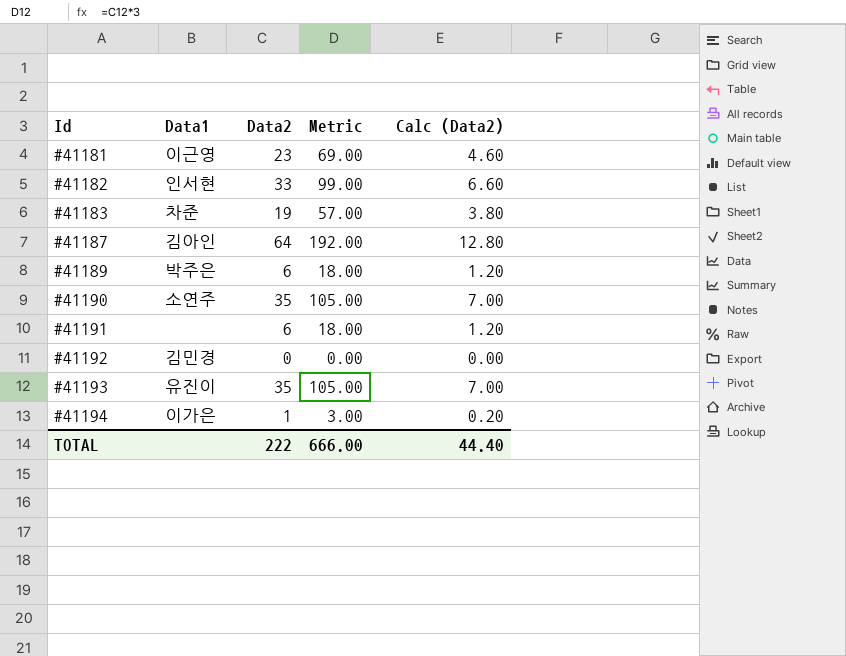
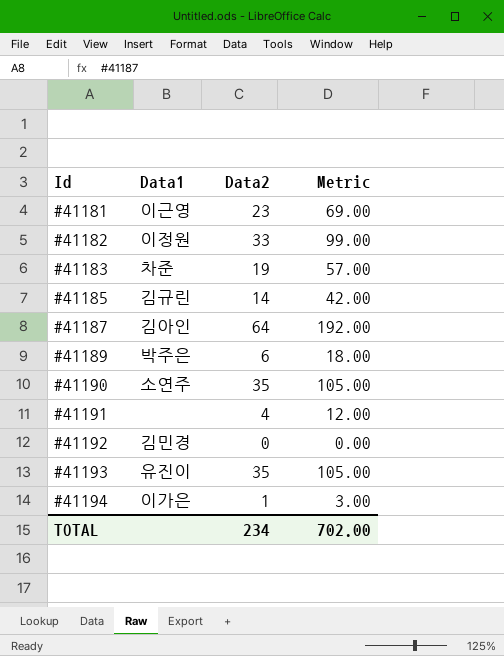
column Calc (Data2) | formula: [Data2] * 0.2 -> none
#41182 | Data1: 인서현 -> 이정원
row #41185: none -> 김규린 | 14 | 42.00
#41191 | Data2: 6 -> 4
#41191 | Metric: 18.00 -> 12.00
TOTAL | Data2: 222 -> 234
TOTAL | Metric: 666.00 -> 702.00

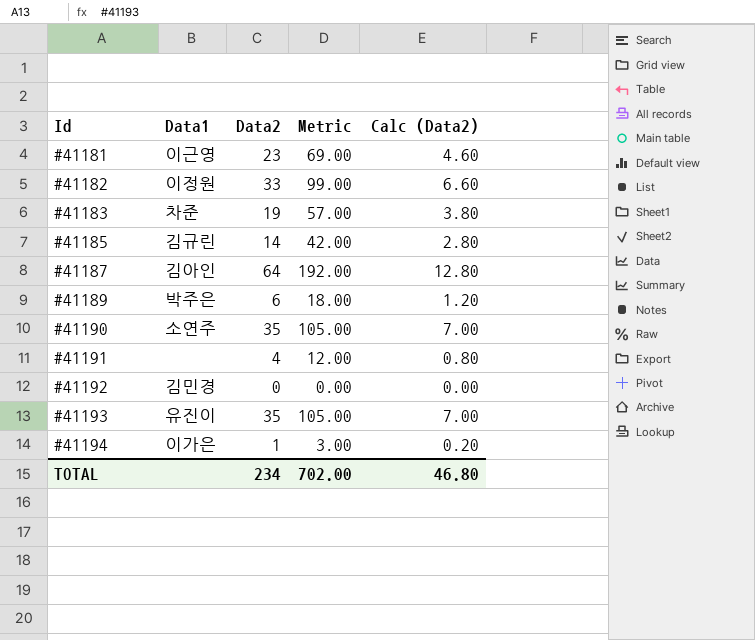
column Calc (Data2) | formula: none -> [Data2] * 0.2

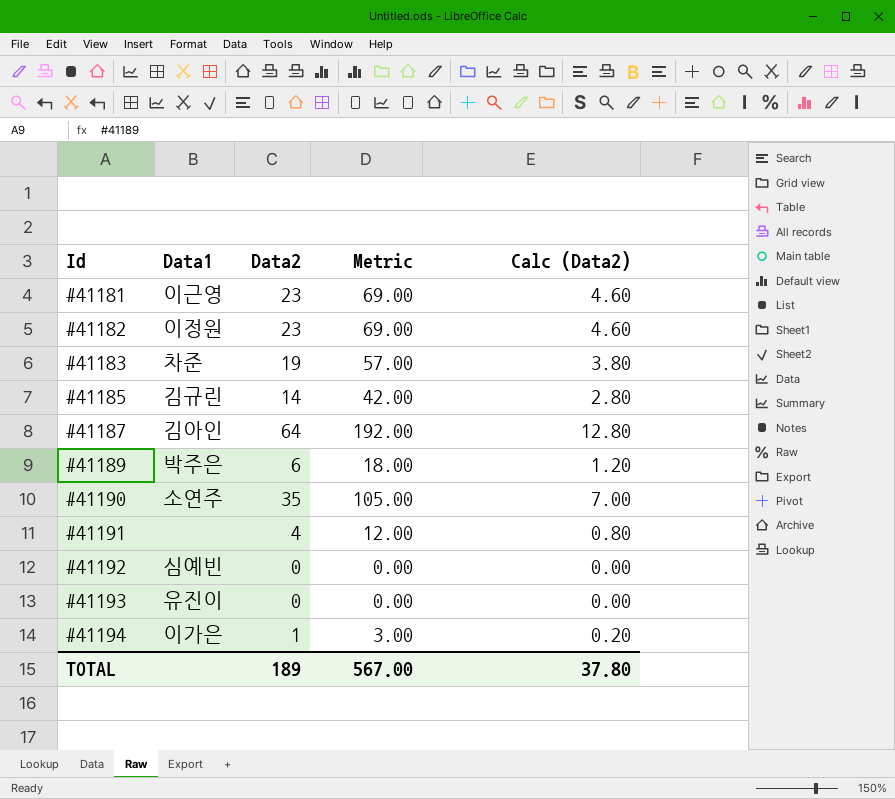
#41182 | Data2: 33 -> 23
#41182 | Metric: 99.00 -> 69.00
#41182 | Calc (Data2): 6.60 -> 4.60
#41192 | Data1: 김민경 -> 심예빈
#41193 | Data2: 35 -> 0
#41193 | Metric: 105.00 -> 0.00
#41193 | Calc (Data2): 7.00 -> 0.00
TOTAL | Data2: 234 -> 189
TOTAL | Metric: 702.00 -> 567.00
TOTAL | Calc (Data2): 46.80 -> 37.80

